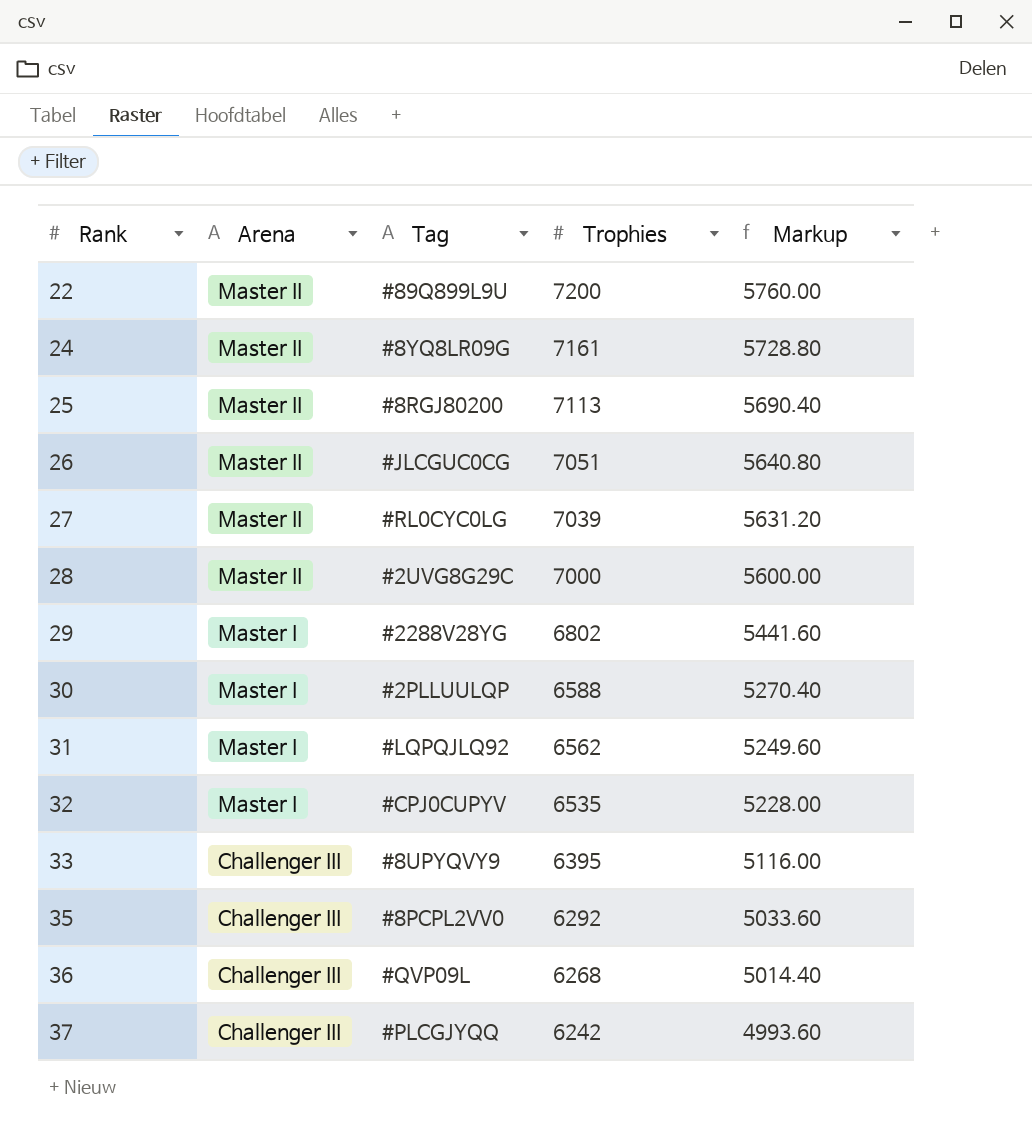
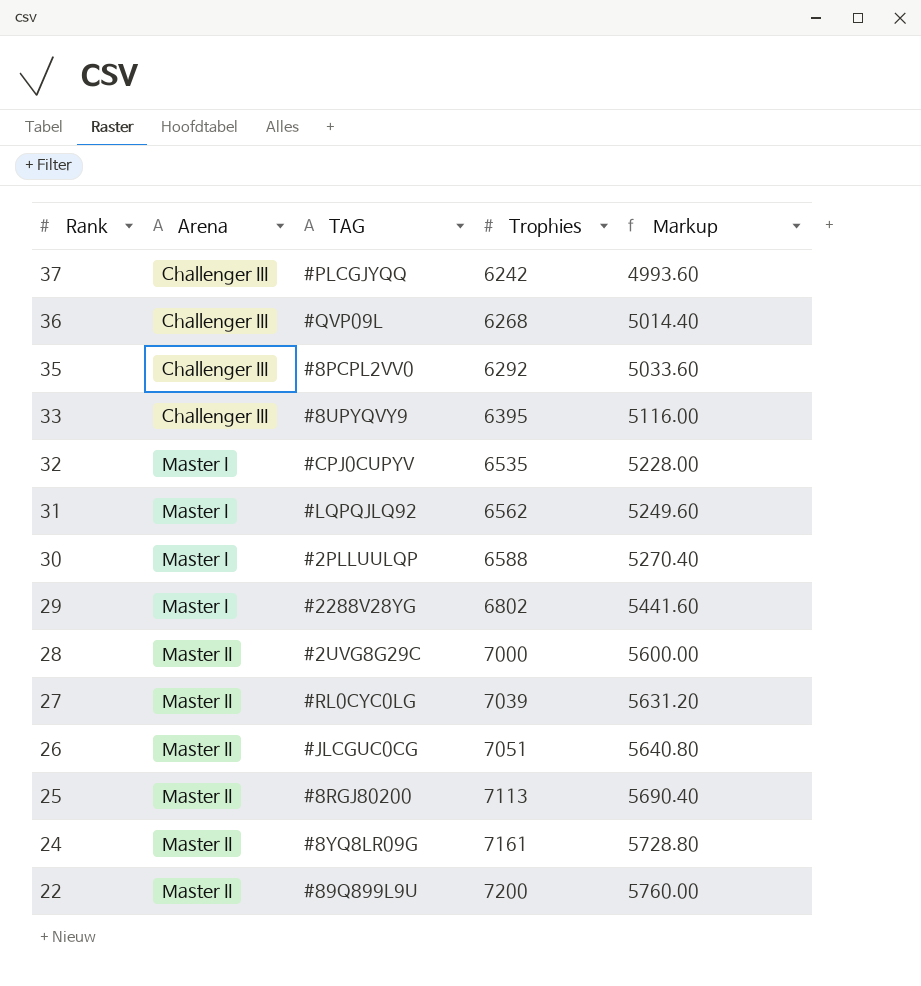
row order: Rank ascending -> Rank descending
column name: Tag -> TAG

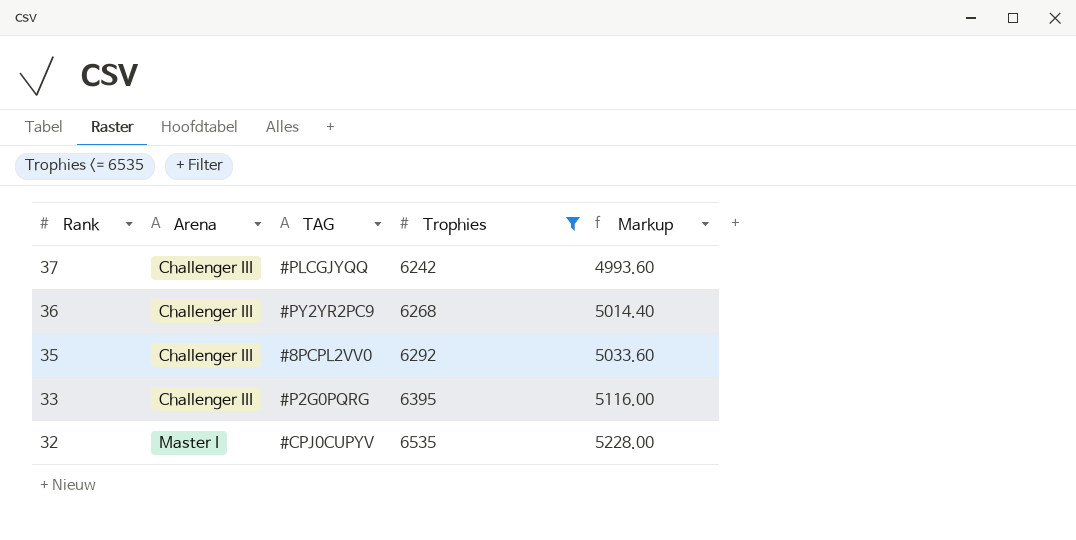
filter: none -> Trophies <= 6535
36 | TAG: #QVP09L -> #PY2YR2PC9
33 | TAG: #8UPYQVY9 -> #P2G0PQRG

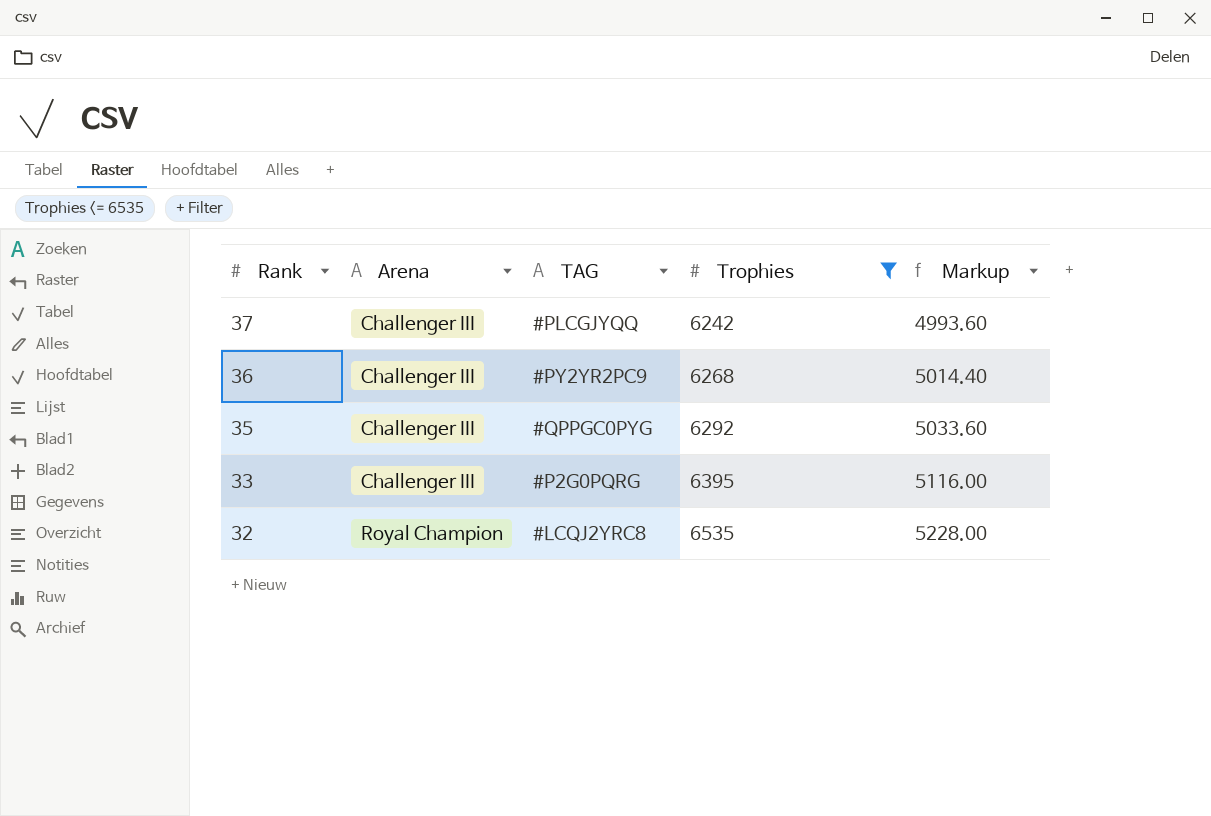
35 | TAG: #8PCPL2VV0 -> #QPPGC0PYG
32 | Arena: Master I -> Royal Champion
32 | TAG: #CPJ0CUPYV -> #LCQJ2YRC8

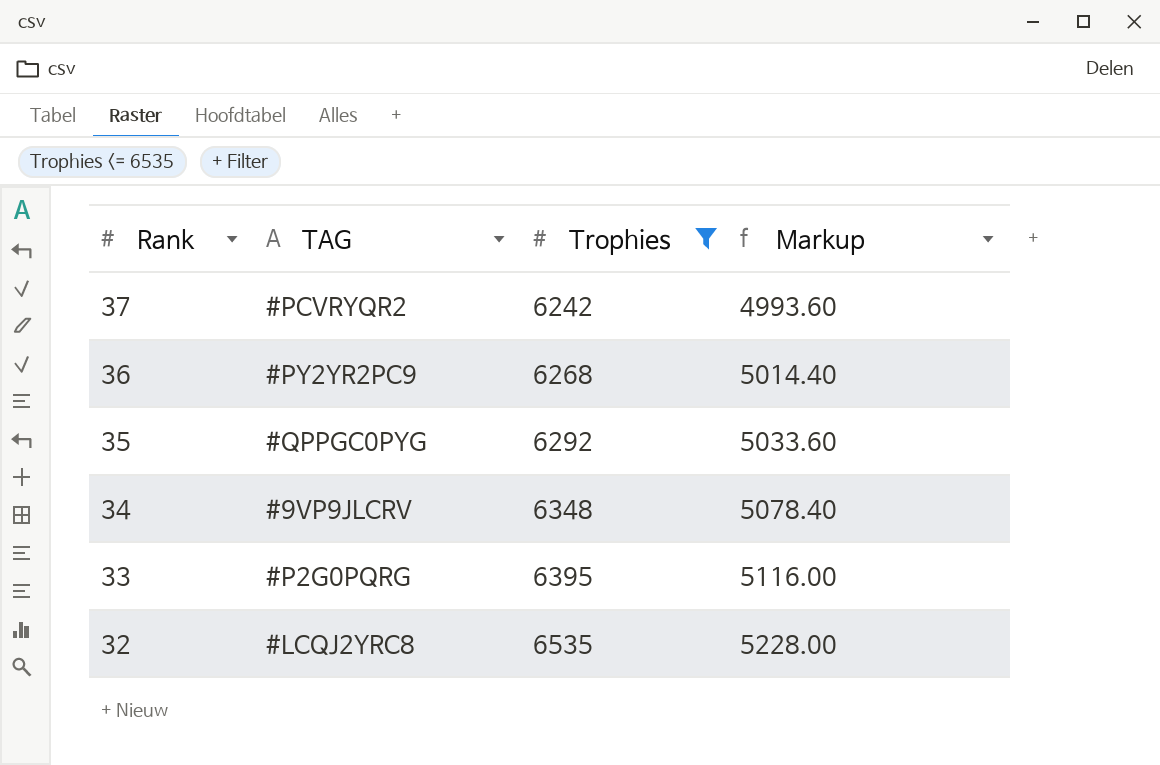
column Arena | position: 2 -> none
37 | TAG: #PLCGJYQQ -> #PCVRYQR2
row 34: none -> #9VP9JLCRV | 6348 | 5078.40

